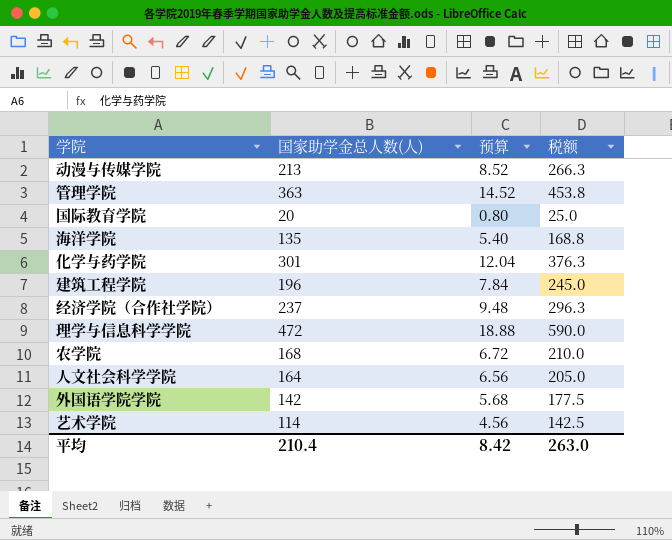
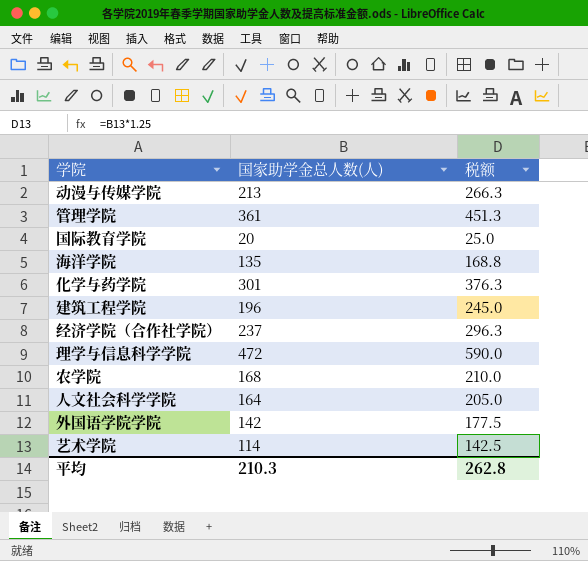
column 预算 | formula: [国家助学金总人数(人)] * 0.04 -> none
管理学院 | 国家助学金总人数(人): 363 -> 361
管理学院 | 税额: 453.8 -> 451.3
平均 | 国家助学金总人数(人): 210.4 -> 210.3
平均 | 税额: 263.0 -> 262.8

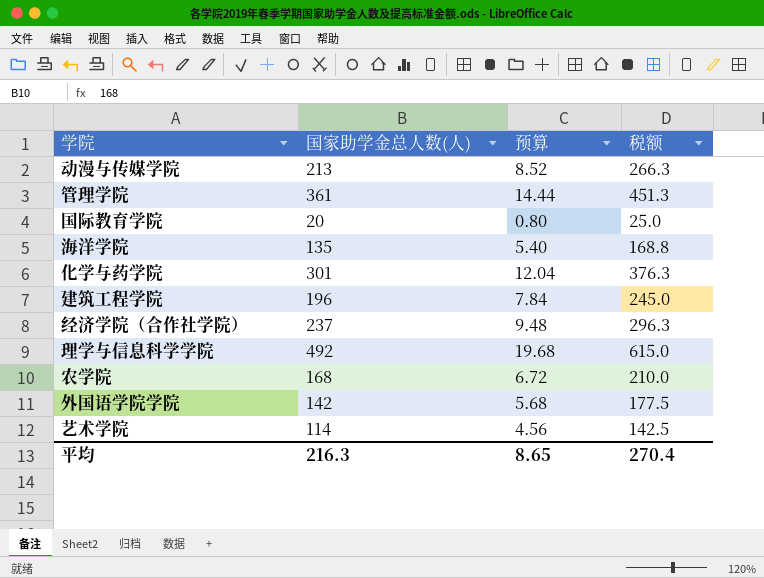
column 预算 | formula: none -> [国家助学金总人数(人)] * 0.04
row 人文社会科学学院: 164 | 205.0 -> none
理学与信息科学学院 | 国家助学金总人数(人): 472 -> 492
理学与信息科学学院 | 税额: 590.0 -> 615.0
平均 | 国家助学金总人数(人): 210.3 -> 216.3
平均 | 税额: 262.8 -> 270.4

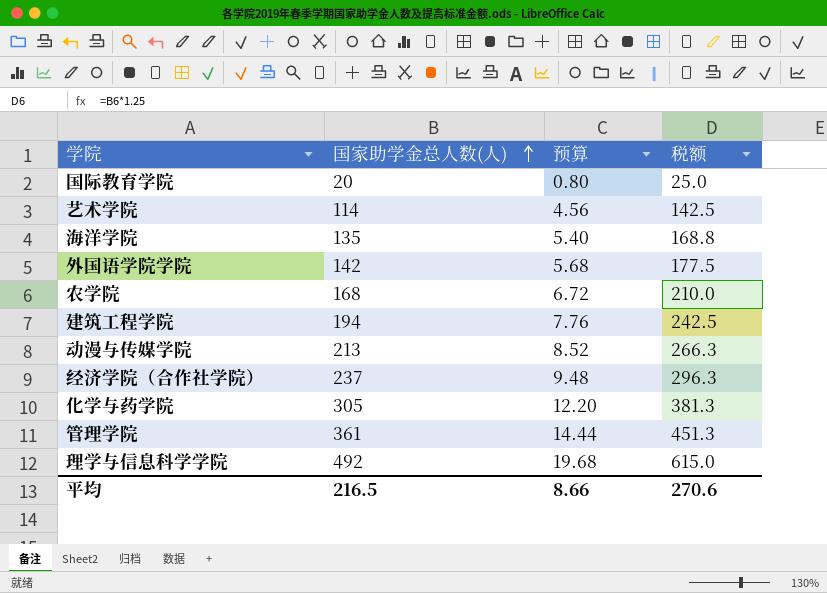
row order: none -> 国家助学金总人数(人) ascending
建筑工程学院 | 国家助学金总人数(人): 196 -> 194
建筑工程学院 | 预算: 7.84 -> 7.76
建筑工程学院 | 税额: 245.0 -> 242.5
化学与药学院 | 国家助学金总人数(人): 301 -> 305
化学与药学院 | 预算: 12.04 -> 12.20
化学与药学院 | 税额: 376.3 -> 381.3
平均 | 国家助学金总人数(人): 216.3 -> 216.5
平均 | 预算: 8.65 -> 8.66
平均 | 税额: 270.4 -> 270.6

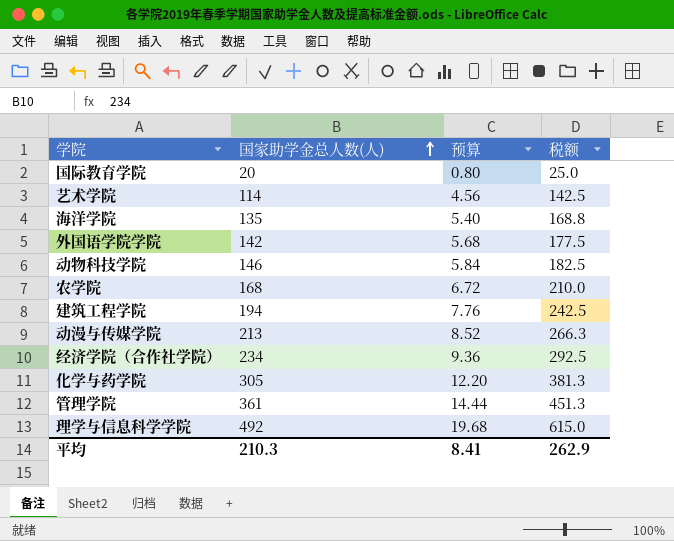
row 动物科技学院: none -> 146 | 5.84 | 182.5
经济学院（合作社学院） | 国家助学金总人数(人): 237 -> 234
经济学院（合作社学院） | 预算: 9.48 -> 9.36
经济学院（合作社学院） | 税额: 296.3 -> 292.5
平均 | 国家助学金总人数(人): 216.5 -> 210.3
平均 | 预算: 8.66 -> 8.41
平均 | 税额: 270.6 -> 262.9

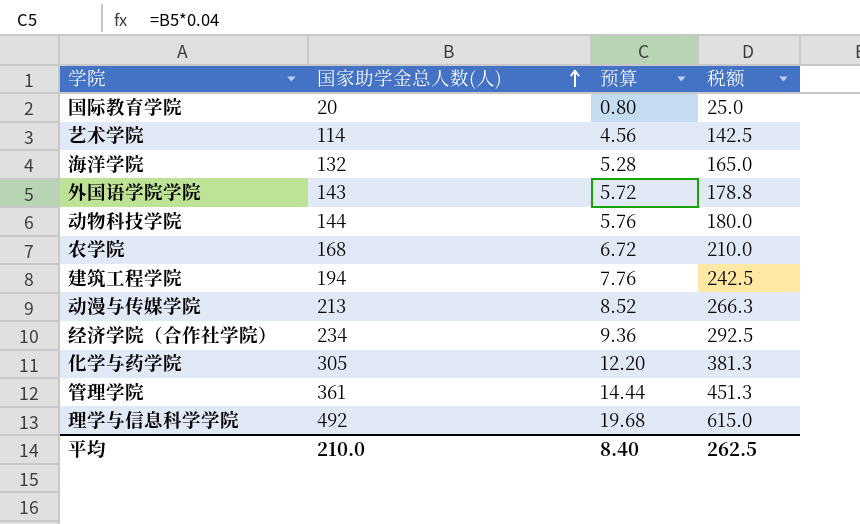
海洋学院 | 国家助学金总人数(人): 135 -> 132
海洋学院 | 预算: 5.40 -> 5.28
海洋学院 | 税额: 168.8 -> 165.0
外国语学院学院 | 国家助学金总人数(人): 142 -> 143
外国语学院学院 | 预算: 5.68 -> 5.72
外国语学院学院 | 税额: 177.5 -> 178.8
动物科技学院 | 国家助学金总人数(人): 146 -> 144
动物科技学院 | 预算: 5.84 -> 5.76
动物科技学院 | 税额: 182.5 -> 180.0
平均 | 国家助学金总人数(人): 210.3 -> 210.0
平均 | 预算: 8.41 -> 8.40
平均 | 税额: 262.9 -> 262.5

